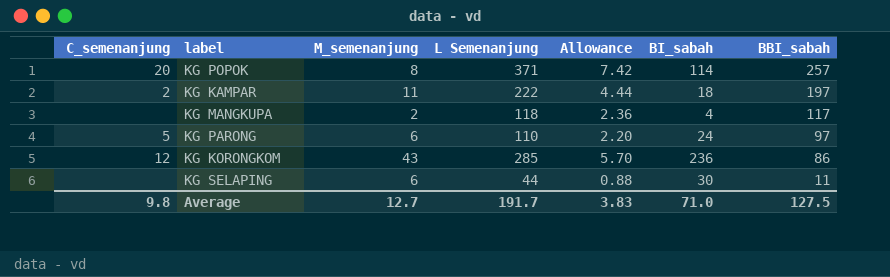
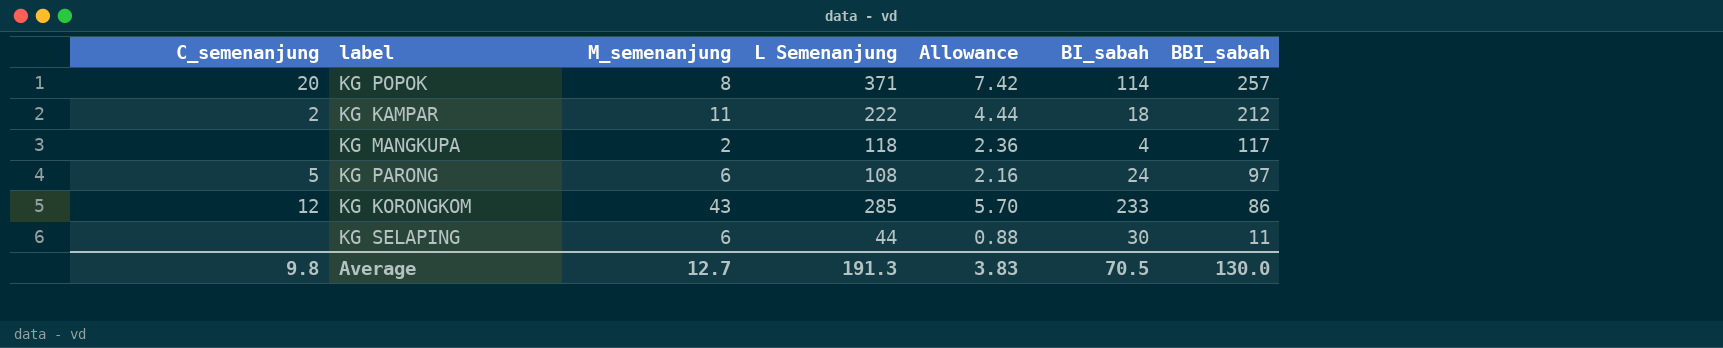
KG KAMPAR | BBI_sabah: 197 -> 212
KG PARONG | L Semenanjung: 110 -> 108
KG PARONG | Allowance: 2.20 -> 2.16
KG KORONGKOM | BI_sabah: 236 -> 233
Average | L Semenanjung: 191.7 -> 191.3
Average | BI_sabah: 71.0 -> 70.5
Average | BBI_sabah: 127.5 -> 130.0

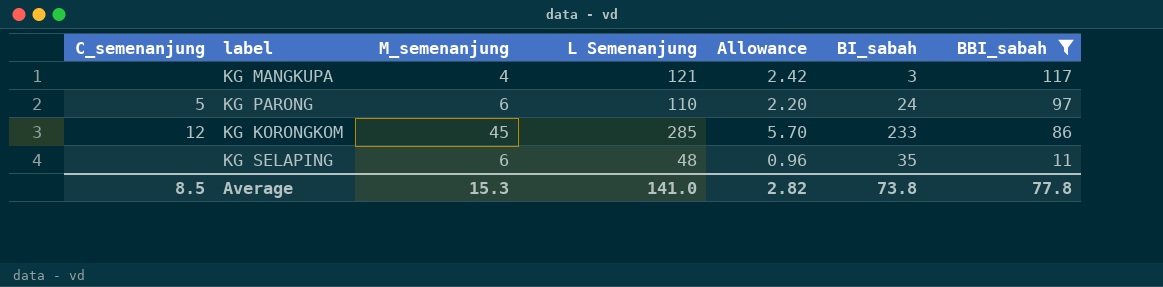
filter: none -> BBI_sabah <= 117
KG MANGKUPA | M_semenanjung: 2 -> 4
KG MANGKUPA | L Semenanjung: 118 -> 121
KG MANGKUPA | Allowance: 2.36 -> 2.42
KG MANGKUPA | BI_sabah: 4 -> 3
KG PARONG | L Semenanjung: 108 -> 110
KG PARONG | Allowance: 2.16 -> 2.20
KG KORONGKOM | M_semenanjung: 43 -> 45
KG SELAPING | L Semenanjung: 44 -> 48
KG SELAPING | Allowance: 0.88 -> 0.96
KG SELAPING | BI_sabah: 30 -> 35
Average | C_semenanjung: 9.8 -> 8.5
Average | M_semenanjung: 12.7 -> 15.3
Average | L Semenanjung: 191.3 -> 141.0
Average | Allowance: 3.83 -> 2.82
Average | BI_sabah: 70.5 -> 73.8
Average | BBI_sabah: 130.0 -> 77.8

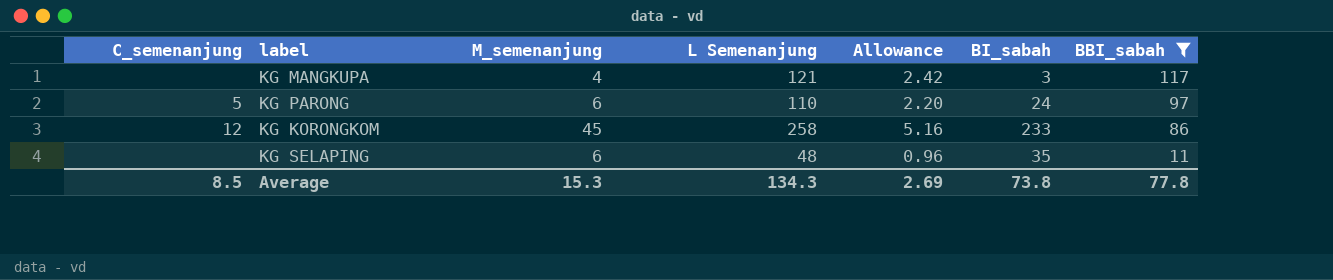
KG KORONGKOM | L Semenanjung: 285 -> 258
KG KORONGKOM | Allowance: 5.70 -> 5.16
Average | L Semenanjung: 141.0 -> 134.3
Average | Allowance: 2.82 -> 2.69

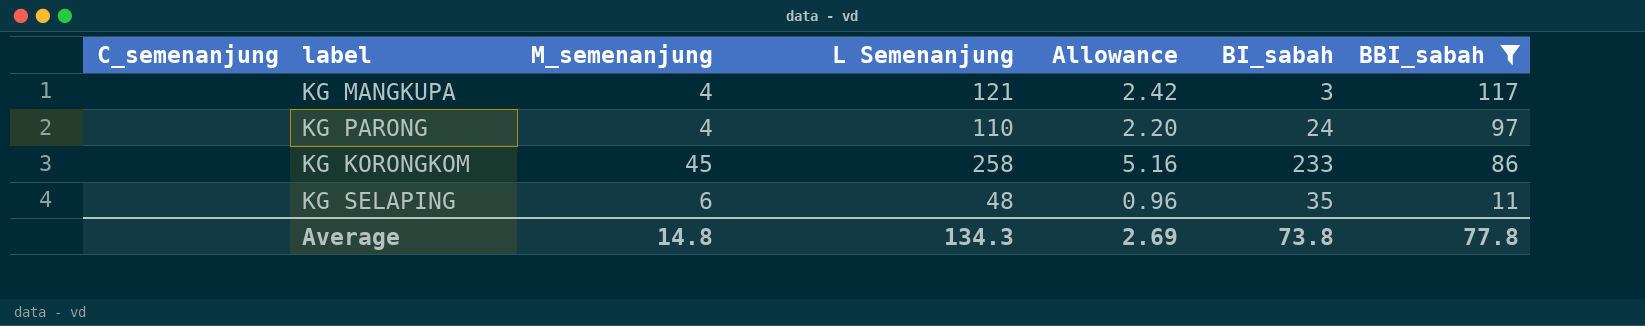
KG PARONG | C_semenanjung: 5 -> none
KG PARONG | M_semenanjung: 6 -> 4
KG KORONGKOM | C_semenanjung: 12 -> none
Average | C_semenanjung: 8.5 -> none
Average | M_semenanjung: 15.3 -> 14.8

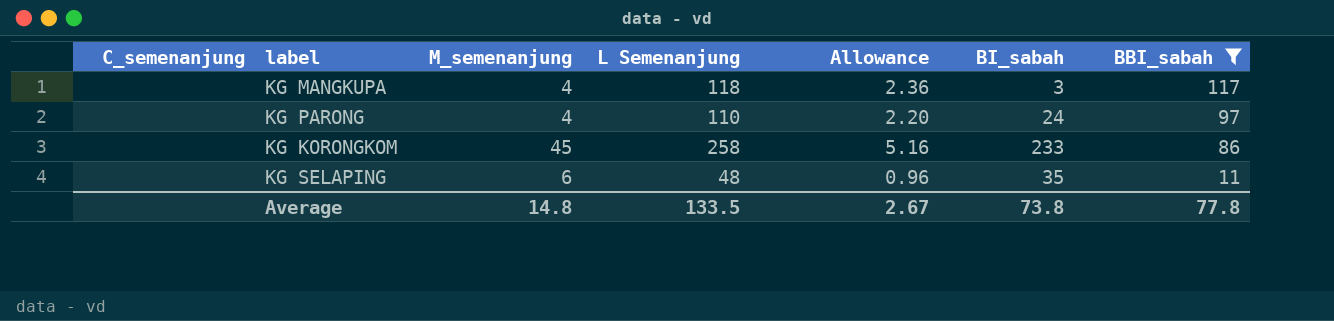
KG MANGKUPA | L Semenanjung: 121 -> 118
KG MANGKUPA | Allowance: 2.42 -> 2.36
Average | L Semenanjung: 134.3 -> 133.5
Average | Allowance: 2.69 -> 2.67

